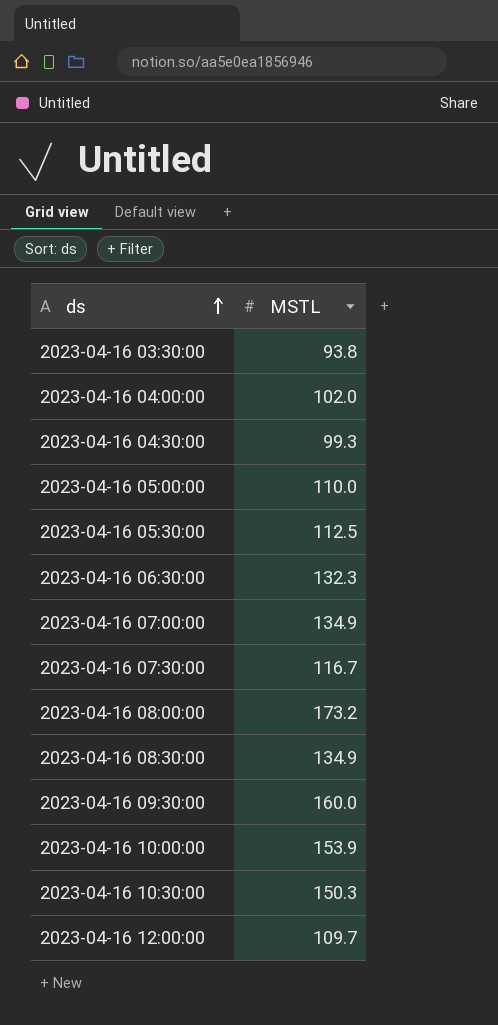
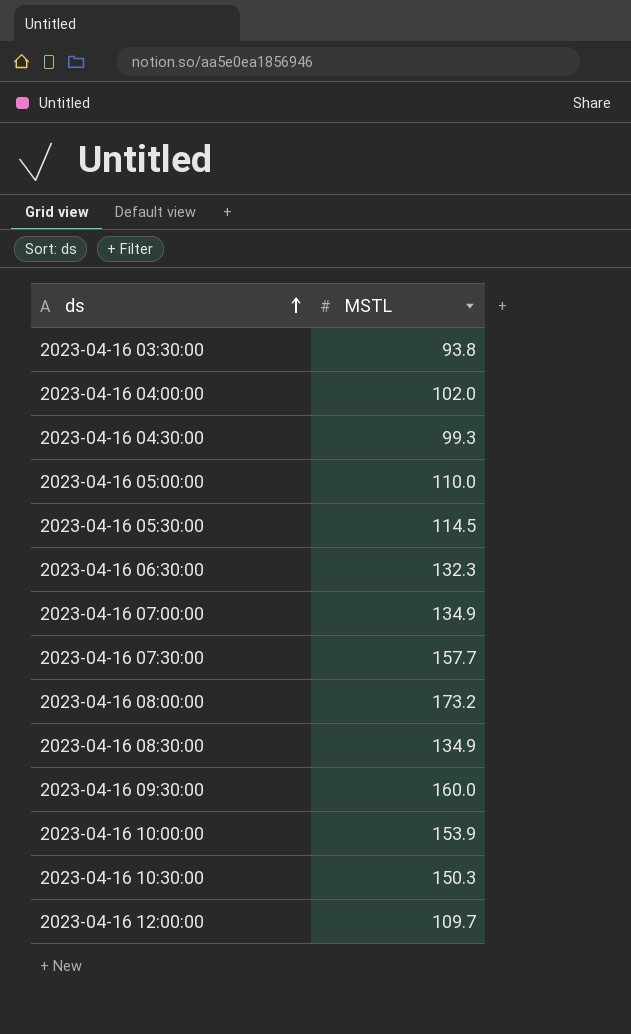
2023-04-16 05:30:00 | MSTL: 112.5 -> 114.5
2023-04-16 07:30:00 | MSTL: 116.7 -> 157.7

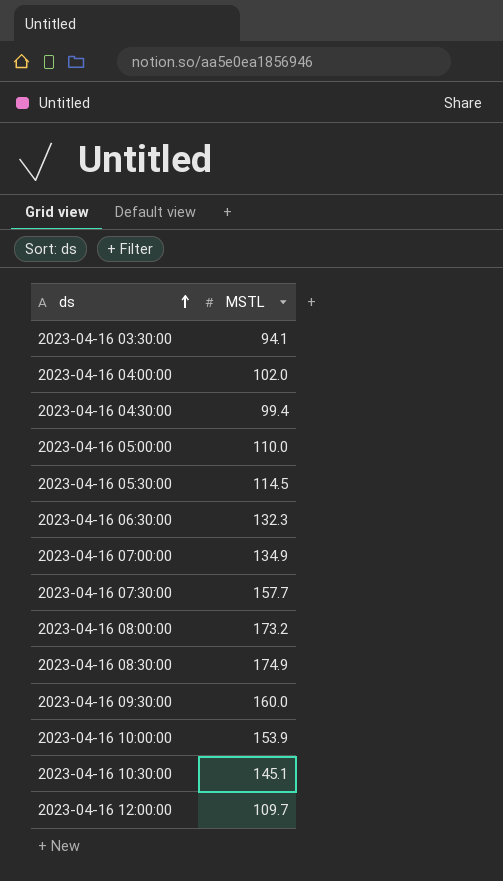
2023-04-16 03:30:00 | MSTL: 93.8 -> 94.1
2023-04-16 04:30:00 | MSTL: 99.3 -> 99.4
2023-04-16 08:30:00 | MSTL: 134.9 -> 174.9
2023-04-16 10:30:00 | MSTL: 150.3 -> 145.1

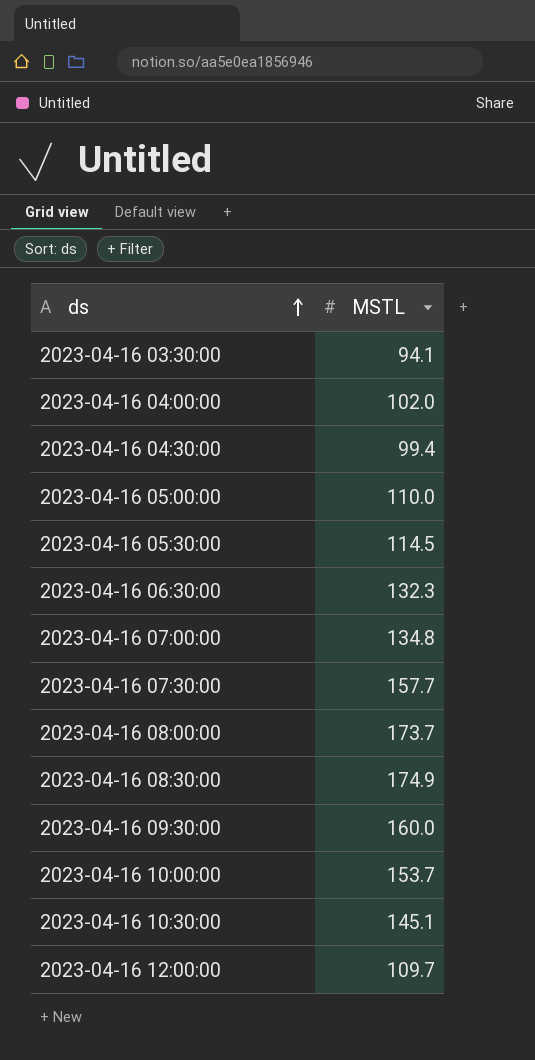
2023-04-16 07:00:00 | MSTL: 134.9 -> 134.8
2023-04-16 08:00:00 | MSTL: 173.2 -> 173.7
2023-04-16 10:00:00 | MSTL: 153.9 -> 153.7

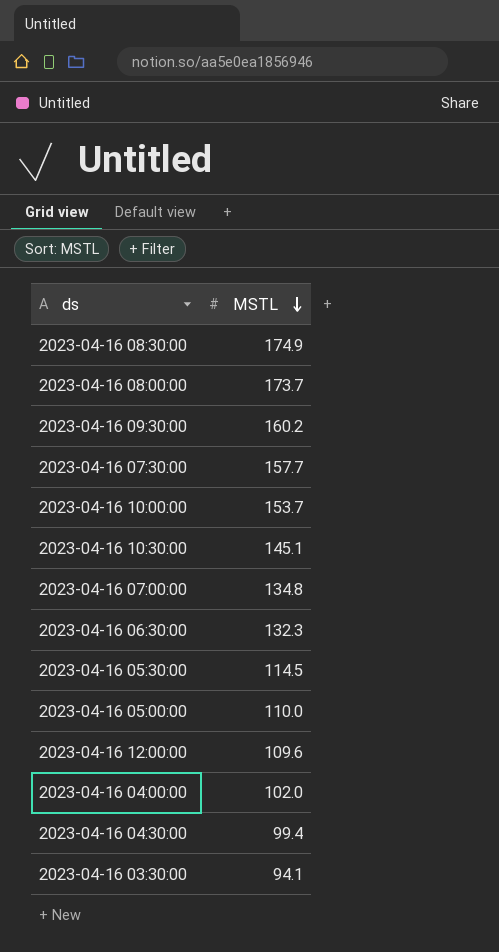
row order: ds ascending -> MSTL descending
2023-04-16 09:30:00 | MSTL: 160.0 -> 160.2
2023-04-16 12:00:00 | MSTL: 109.7 -> 109.6

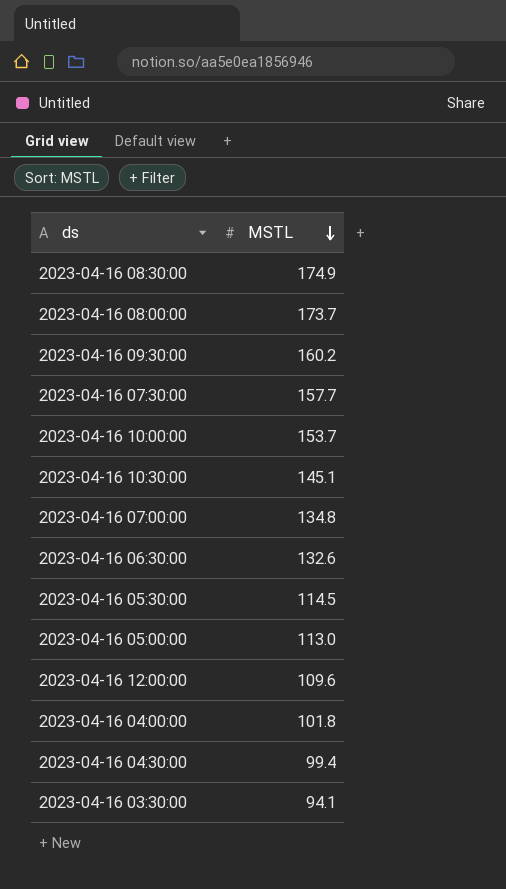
2023-04-16 06:30:00 | MSTL: 132.3 -> 132.6
2023-04-16 05:00:00 | MSTL: 110.0 -> 113.0
2023-04-16 04:00:00 | MSTL: 102.0 -> 101.8

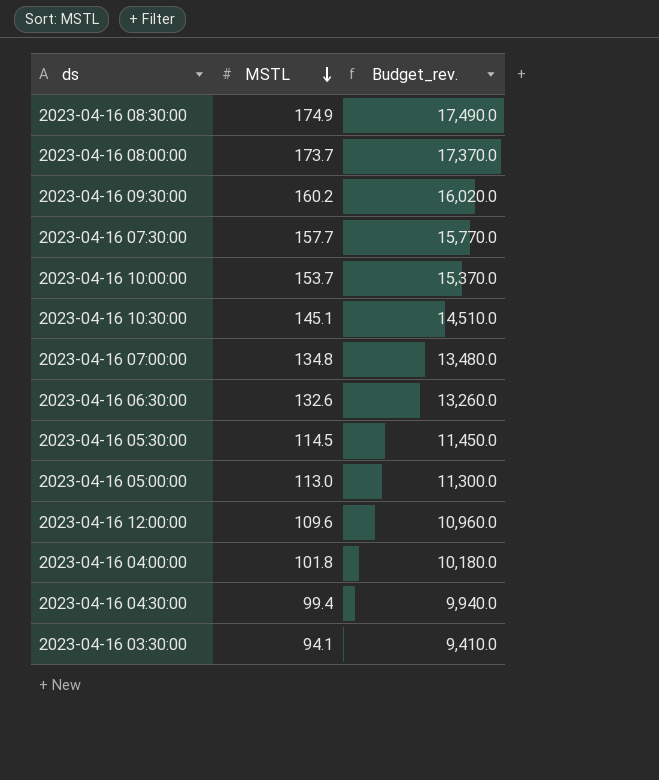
column Budget_rev. | formula: none -> [MSTL] * 100

